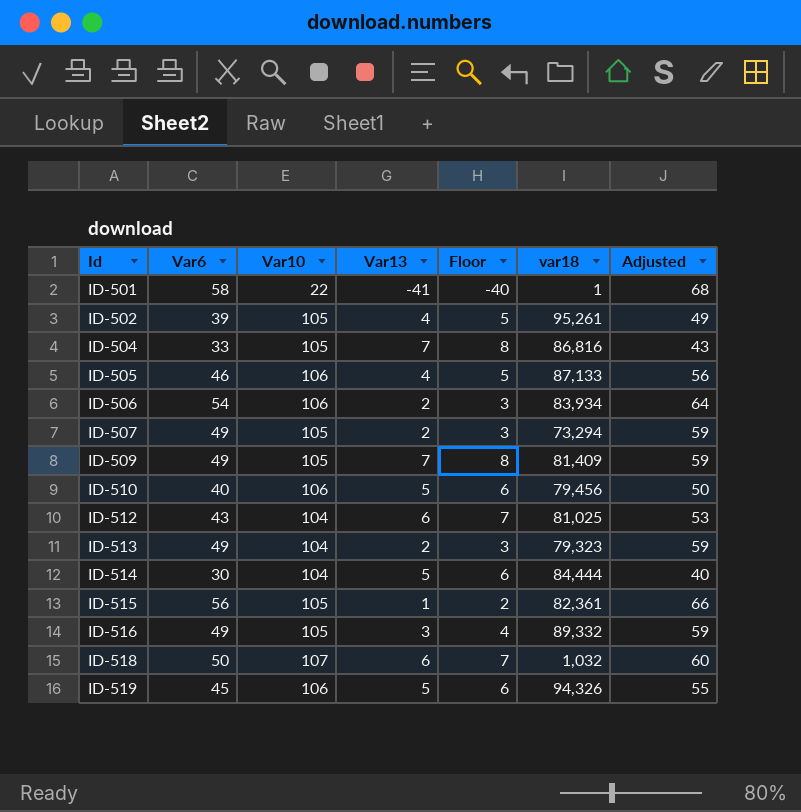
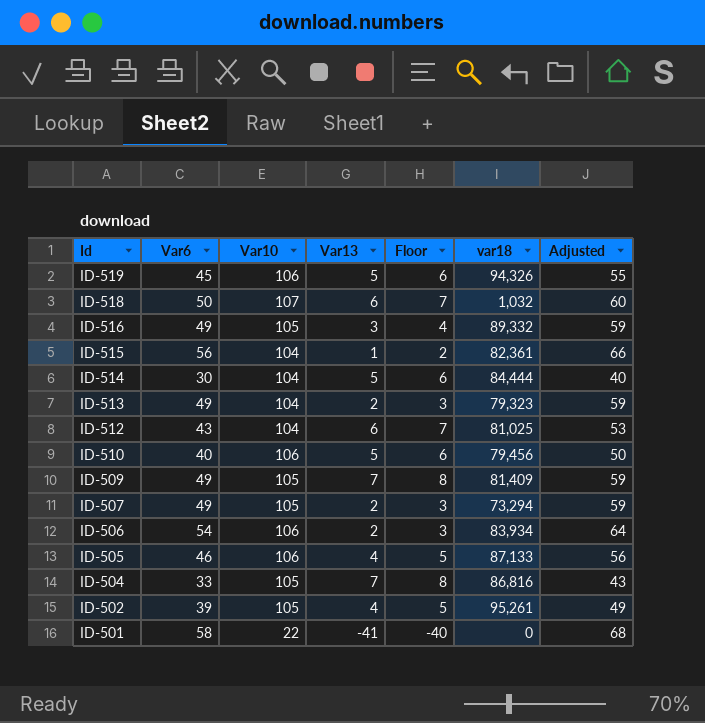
row order: Id ascending -> Id descending
ID-515 | Var10: 105 -> 104
ID-501 | var18: 1 -> 0

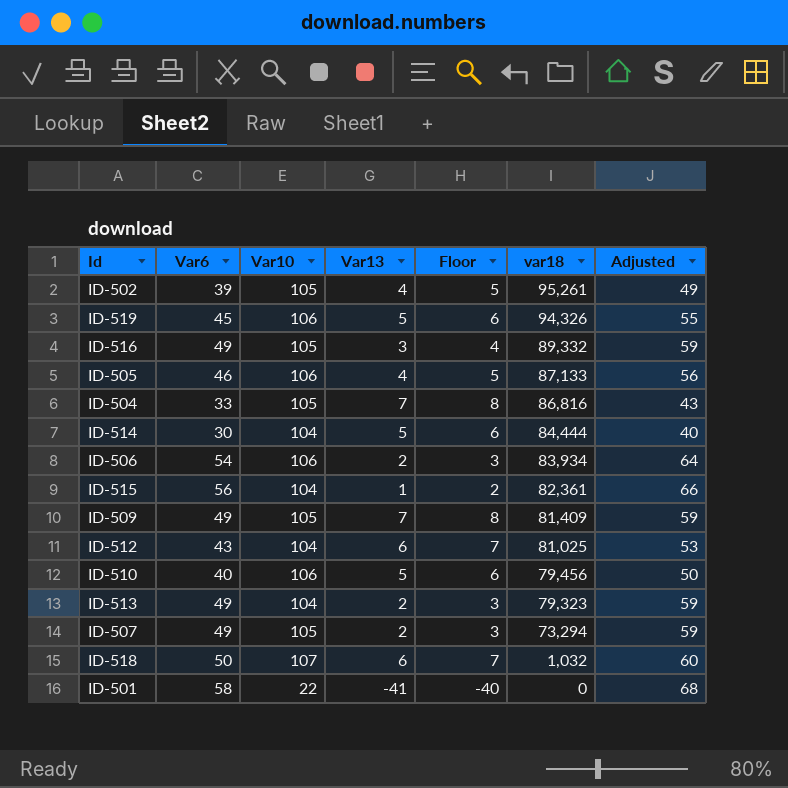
row order: Id descending -> var18 descending

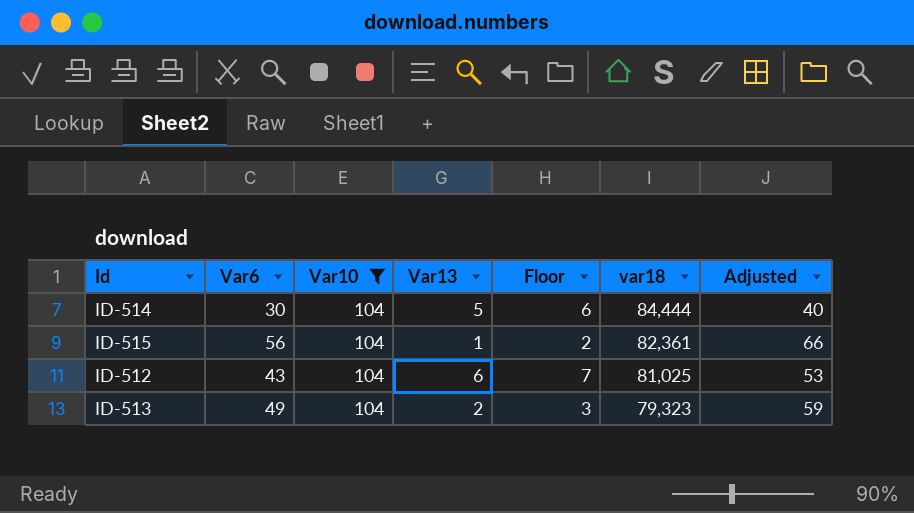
filter: none -> Var10 = 104

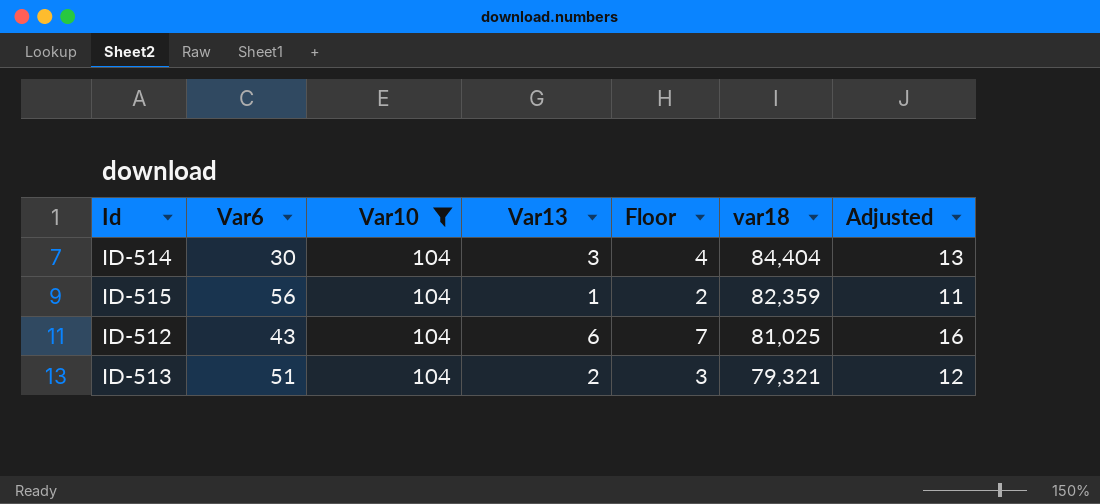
column Adjusted | formula: [Var6] + 10 -> [Var13] + 10
ID-514 | Var13: 5 -> 3
ID-514 | Floor: 6 -> 4
ID-514 | var18: 84,444 -> 84,404
ID-515 | var18: 82,361 -> 82,359
ID-513 | Var6: 49 -> 51
ID-513 | var18: 79,323 -> 79,321

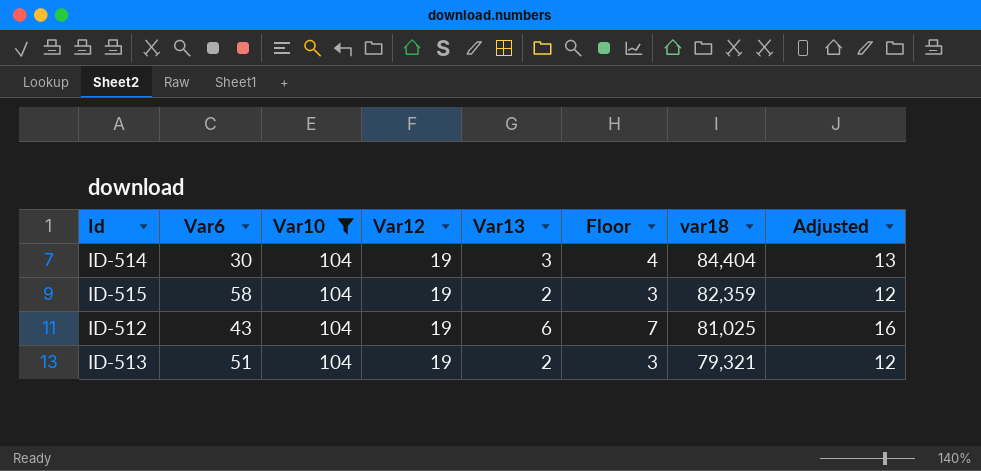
column Var12 | position: none -> 4
ID-515 | Var6: 56 -> 58
ID-515 | Var13: 1 -> 2
ID-515 | Floor: 2 -> 3
ID-515 | Adjusted: 11 -> 12

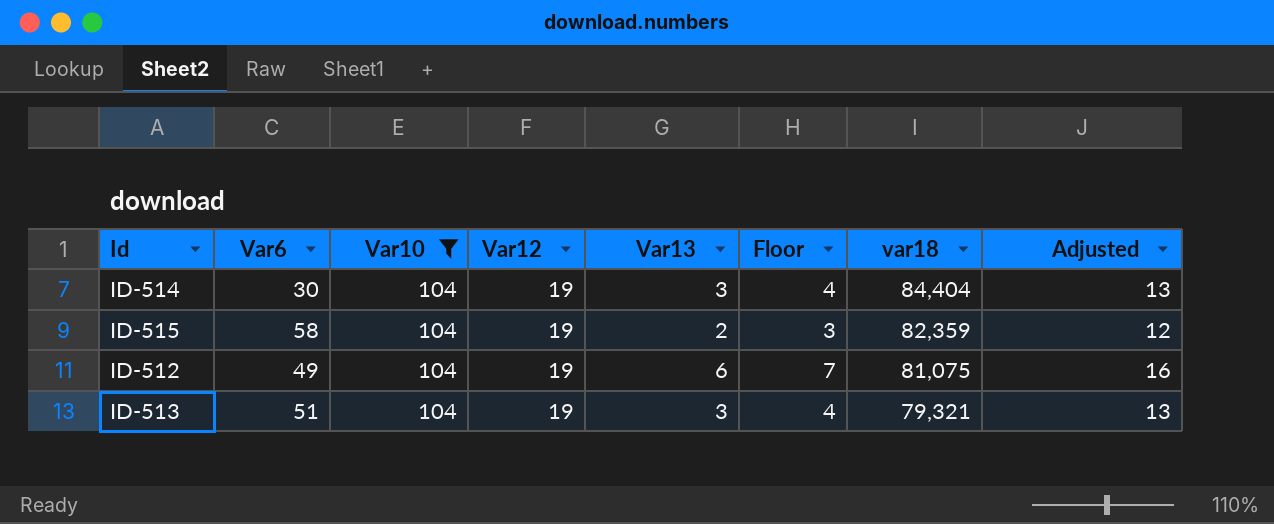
ID-512 | Var6: 43 -> 49
ID-512 | var18: 81,025 -> 81,075
ID-513 | Var13: 2 -> 3
ID-513 | Floor: 3 -> 4
ID-513 | Adjusted: 12 -> 13

